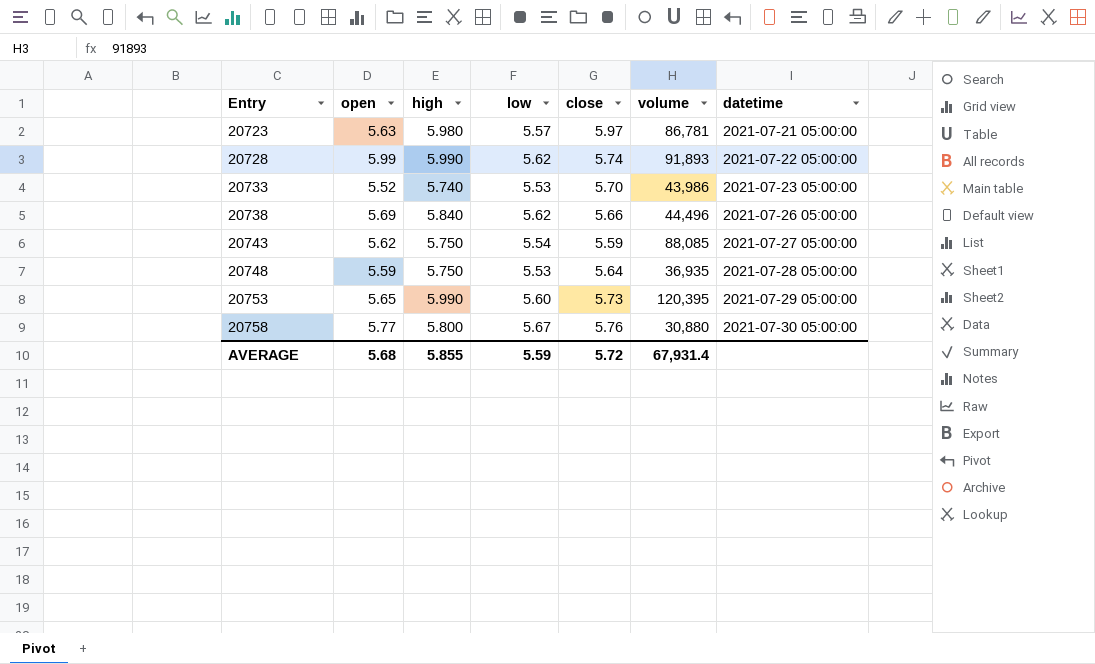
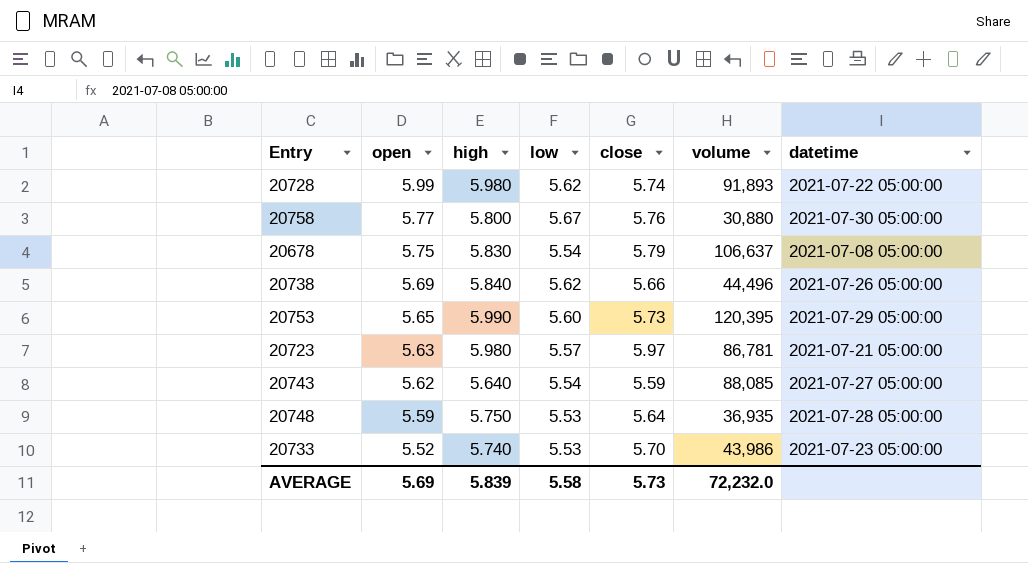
row order: Entry ascending -> open descending
20728 | high: 5.990 -> 5.980
row 20678: none -> 5.75 | 5.830 | 5.54 | 5.79 | 106,637 | 2021-07-08 05:00:00
20743 | high: 5.750 -> 5.640
AVERAGE | open: 5.68 -> 5.69
AVERAGE | high: 5.855 -> 5.839
AVERAGE | low: 5.59 -> 5.58
AVERAGE | close: 5.72 -> 5.73
AVERAGE | volume: 67,931.4 -> 72,232.0

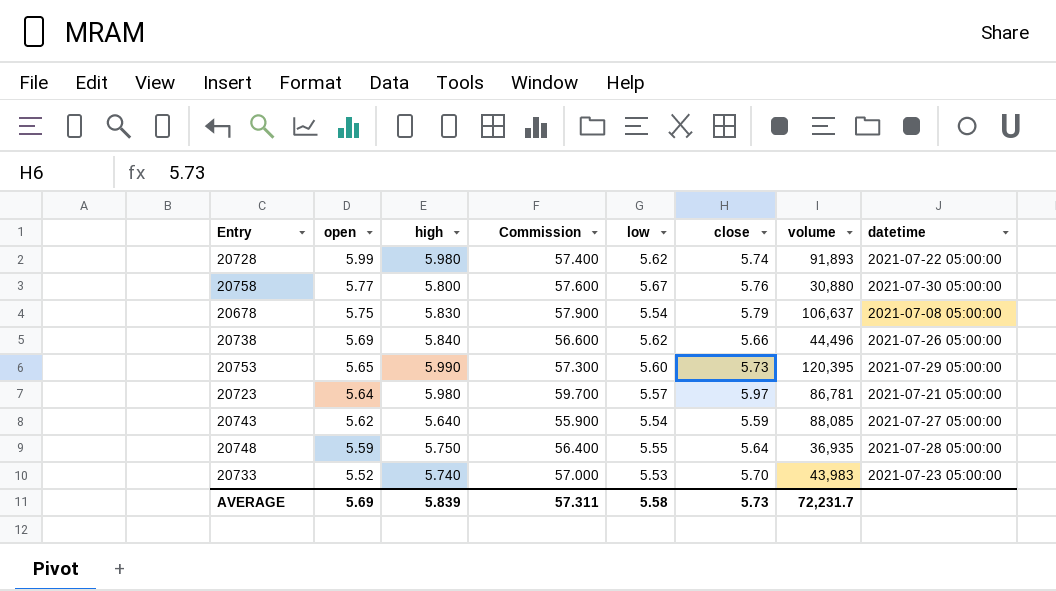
column Commission | formula: none -> [close] * 10
20723 | open: 5.63 -> 5.64
20748 | low: 5.53 -> 5.55
20733 | volume: 43,986 -> 43,983
AVERAGE | volume: 72,232.0 -> 72,231.7

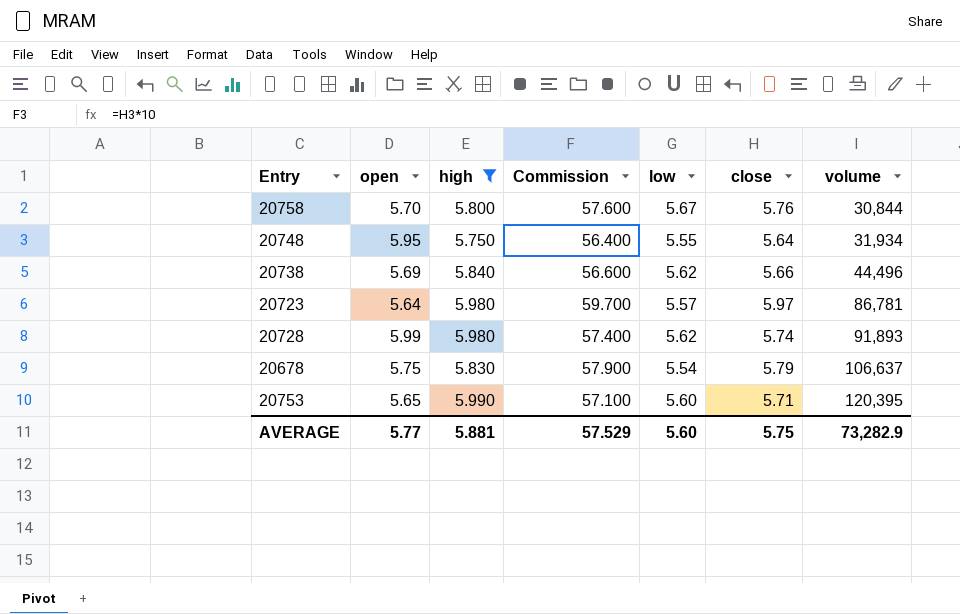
filter: none -> high >= 5.750
row order: open descending -> volume ascending
column datetime | position: 8 -> none
20758 | open: 5.77 -> 5.70
20758 | volume: 30,880 -> 30,844
20748 | open: 5.59 -> 5.95
20748 | volume: 36,935 -> 31,934
20753 | Commission: 57.300 -> 57.100
20753 | close: 5.73 -> 5.71
AVERAGE | open: 5.69 -> 5.77
AVERAGE | high: 5.839 -> 5.881
AVERAGE | Commission: 57.311 -> 57.529
AVERAGE | low: 5.58 -> 5.60
AVERAGE | close: 5.73 -> 5.75
AVERAGE | volume: 72,231.7 -> 73,282.9

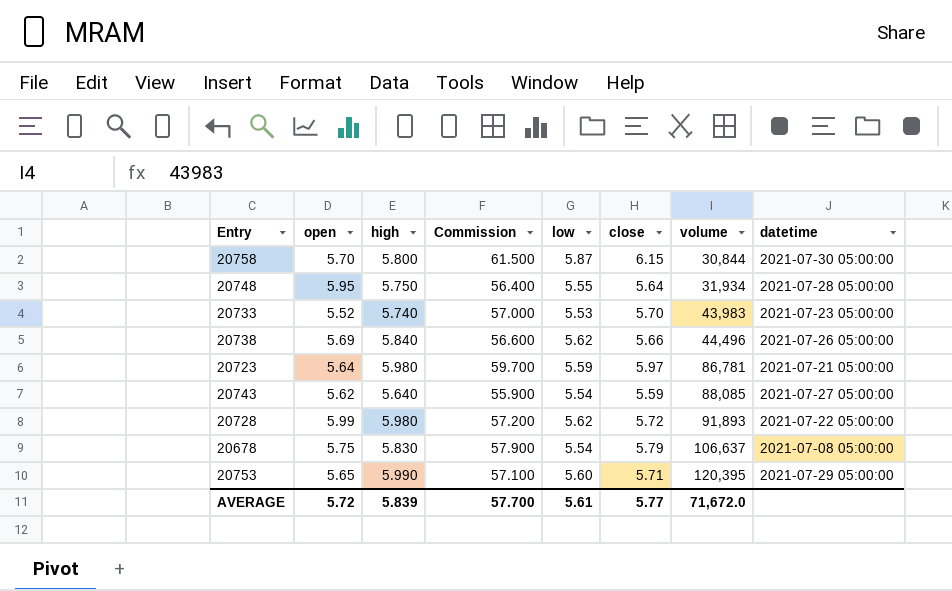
filter: high >= 5.750 -> none
column datetime | position: none -> 8
20758 | Commission: 57.600 -> 61.500
20758 | low: 5.67 -> 5.87
20758 | close: 5.76 -> 6.15
20723 | low: 5.57 -> 5.59
20728 | Commission: 57.400 -> 57.200
20728 | close: 5.74 -> 5.72
AVERAGE | open: 5.77 -> 5.72
AVERAGE | high: 5.881 -> 5.839
AVERAGE | Commission: 57.529 -> 57.700
AVERAGE | low: 5.60 -> 5.61
AVERAGE | close: 5.75 -> 5.77
AVERAGE | volume: 73,282.9 -> 71,672.0

